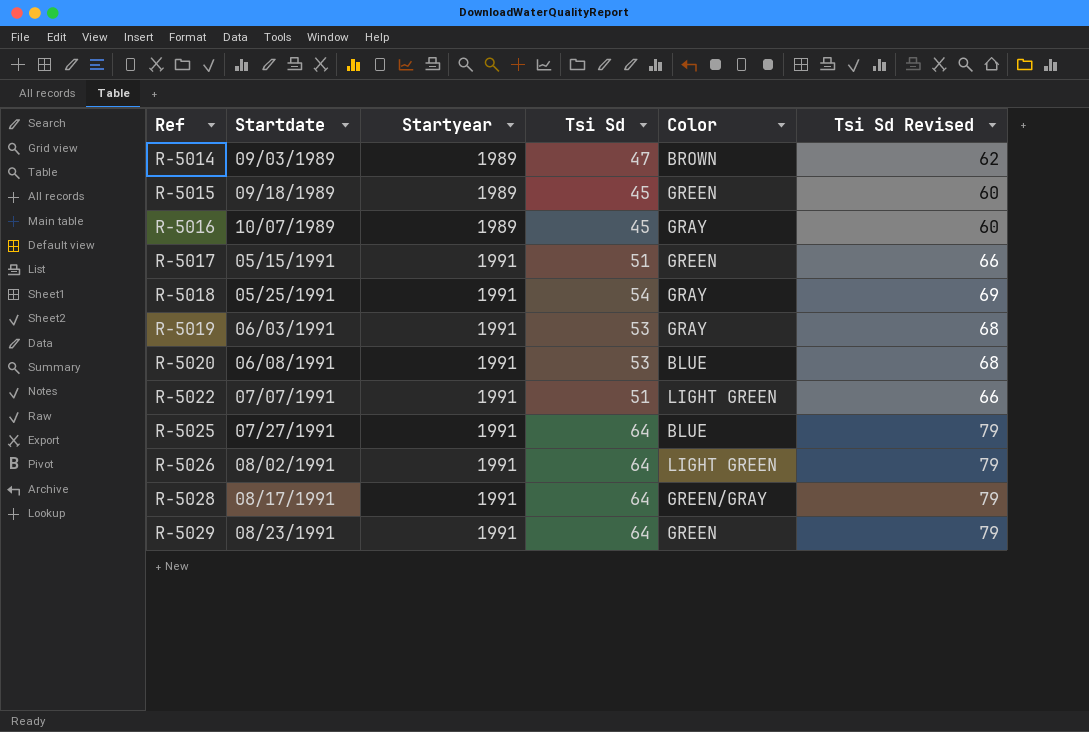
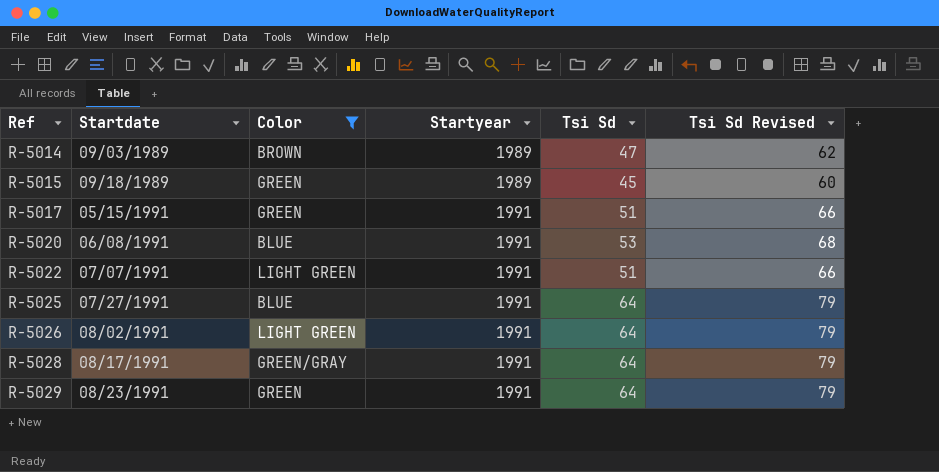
filter: none -> Color != GRAY
column Color | position: 5 -> 3

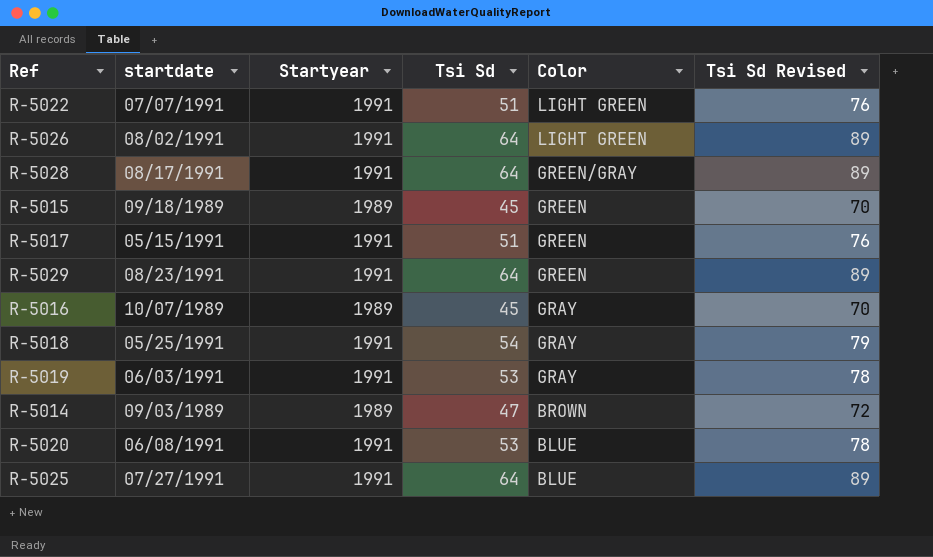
filter: Color != GRAY -> none
row order: Ref ascending -> Color descending
column name: Startdate -> startdate
column Color | position: 3 -> 5
column Tsi Sd Revised | formula: [Tsi Sd] + 15 -> [Tsi Sd] + 25

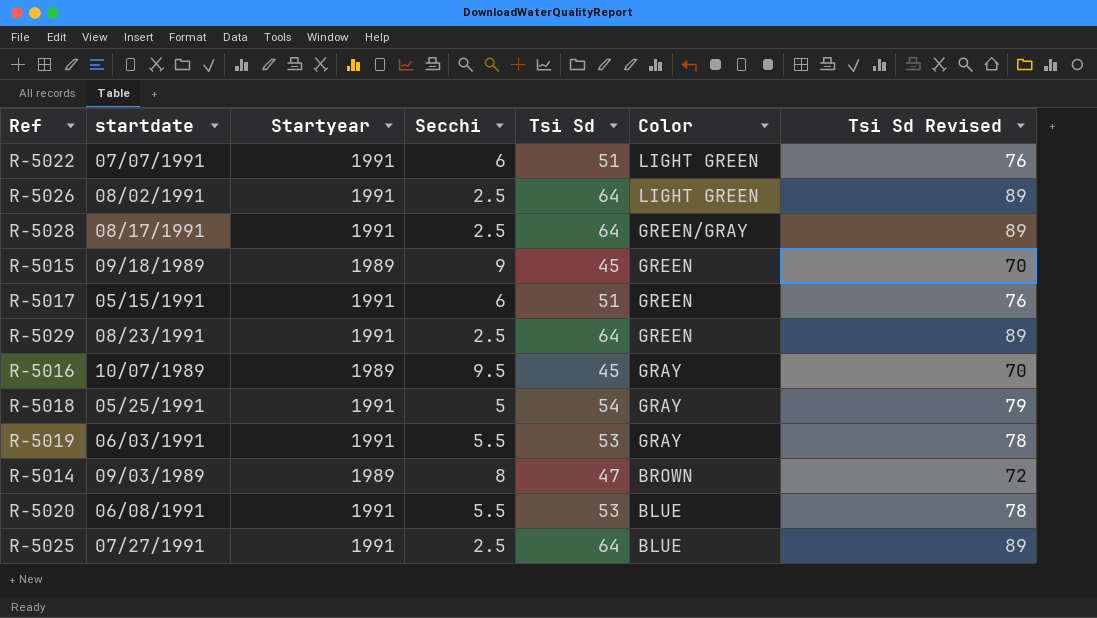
column Secchi | position: none -> 4

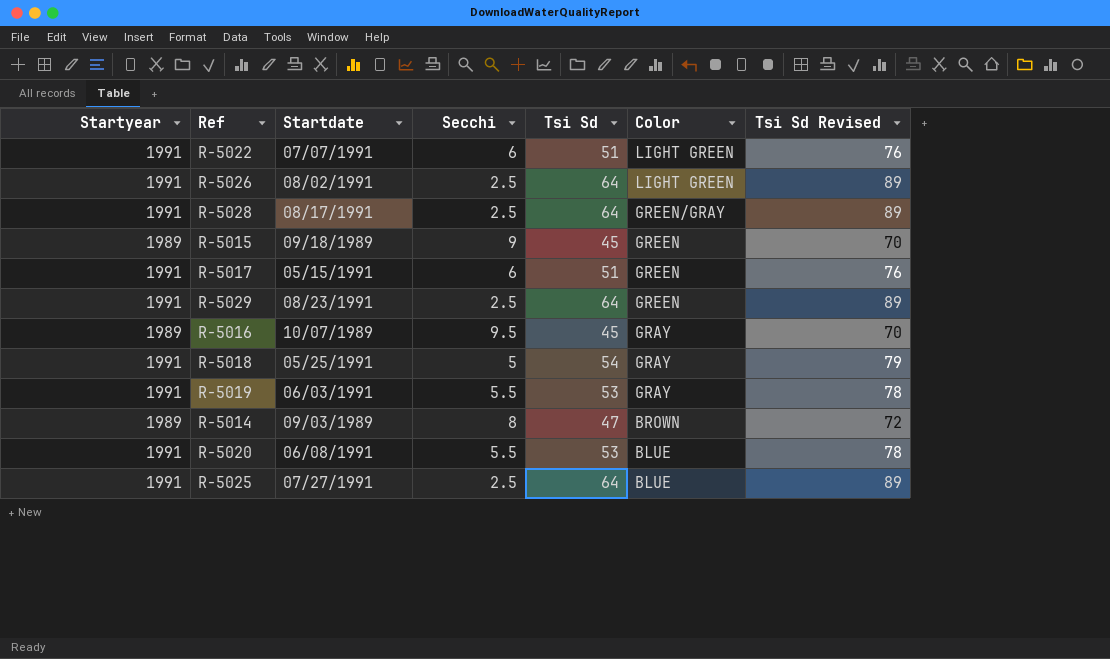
column Startyear | position: 3 -> 1
column name: startdate -> Startdate

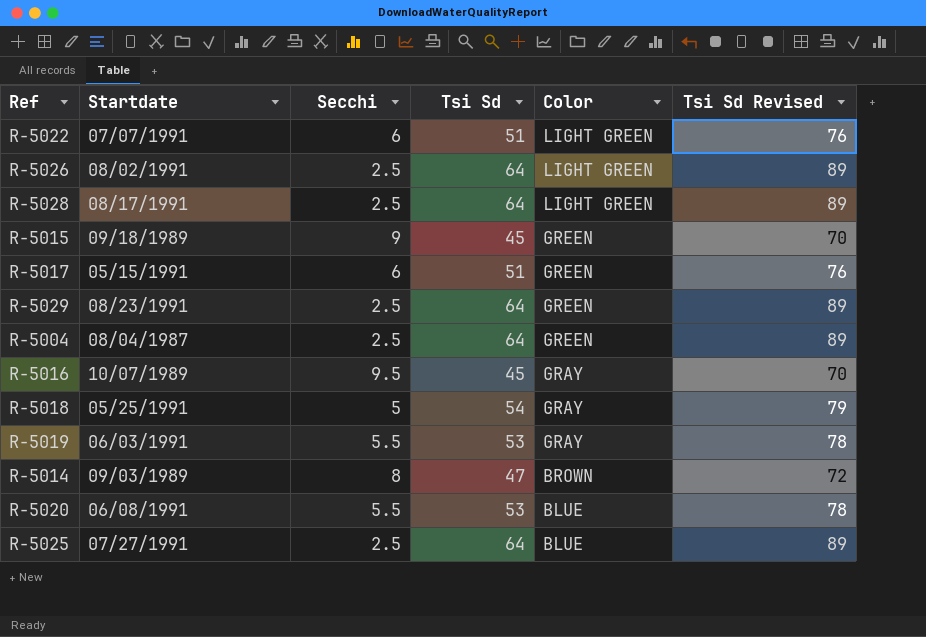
column Startyear | position: 1 -> none
R-5028 | Color: GREEN/GRAY -> LIGHT GREEN
row R-5004: none -> 08/04/1987 | 2.5 | 64 | GREEN | 89

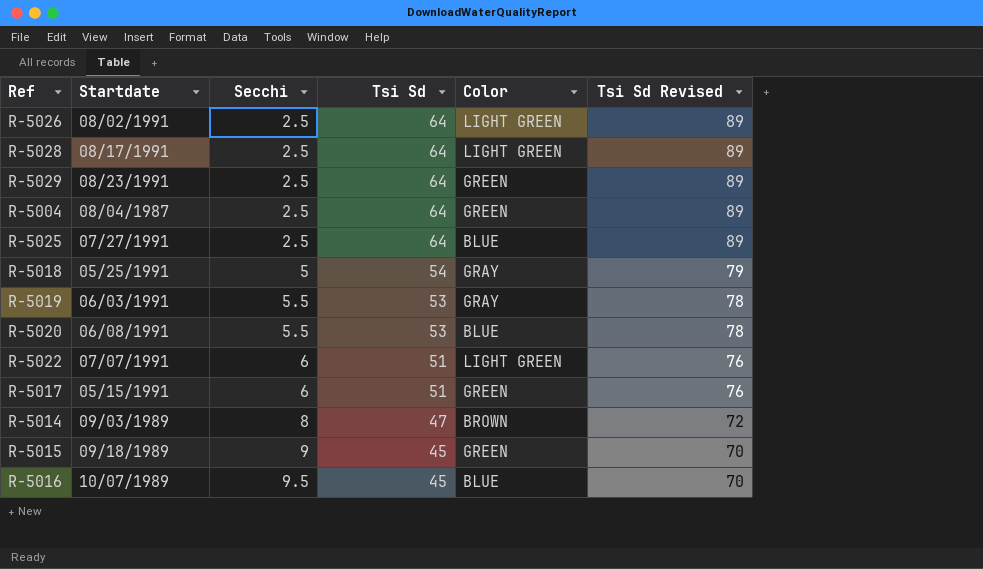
row order: Color descending -> Secchi ascending
R-5016 | Color: GRAY -> BLUE

